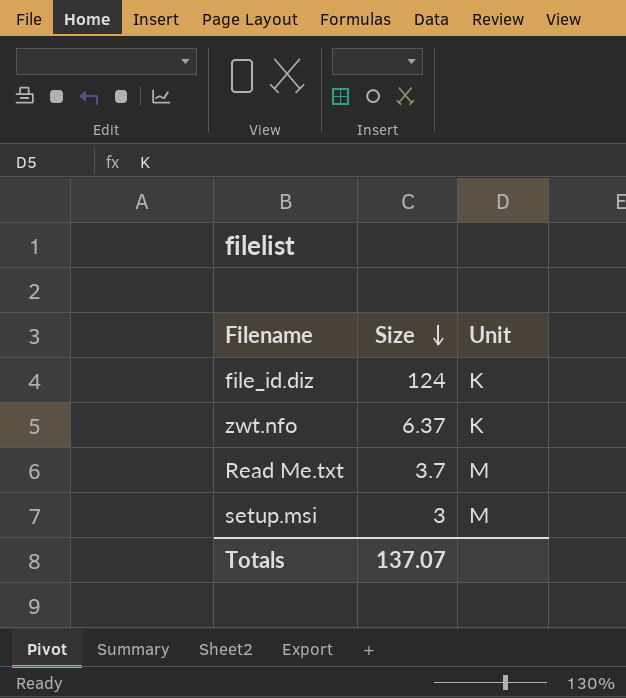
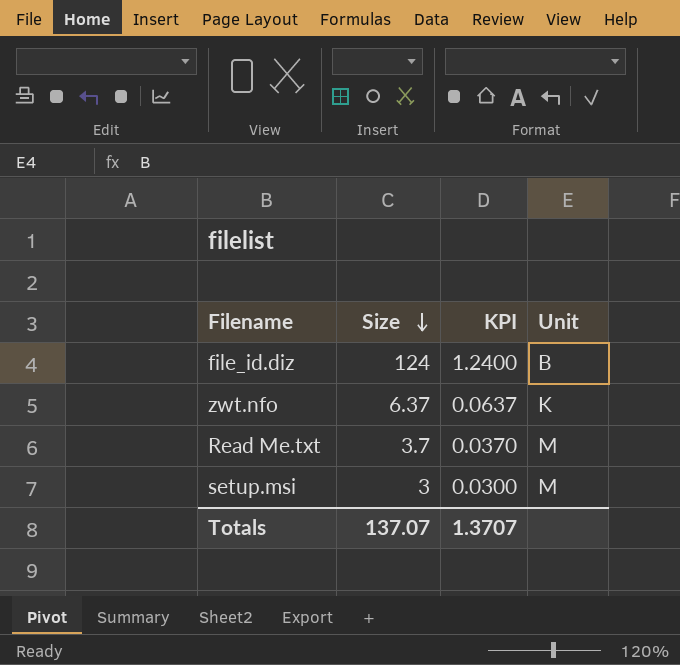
column KPI | formula: none -> [Size] * 0.01
file_id.diz | Unit: K -> B

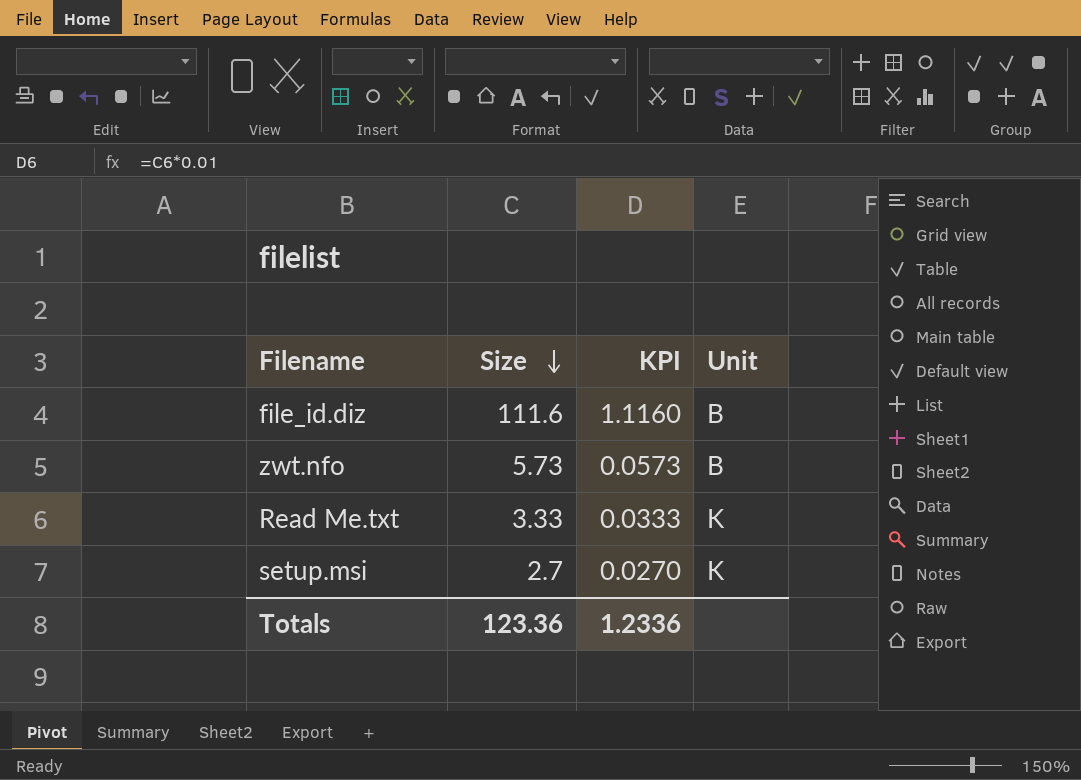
file_id.diz | Size: 124 -> 111.6
file_id.diz | KPI: 1.2400 -> 1.1160
zwt.nfo | Size: 6.37 -> 5.73
zwt.nfo | KPI: 0.0637 -> 0.0573
zwt.nfo | Unit: K -> B
Read Me.txt | Size: 3.7 -> 3.33
Read Me.txt | KPI: 0.0370 -> 0.0333
Read Me.txt | Unit: M -> K
setup.msi | Size: 3 -> 2.7
setup.msi | KPI: 0.0300 -> 0.0270
setup.msi | Unit: M -> K
Totals | Size: 137.07 -> 123.36
Totals | KPI: 1.3707 -> 1.2336

